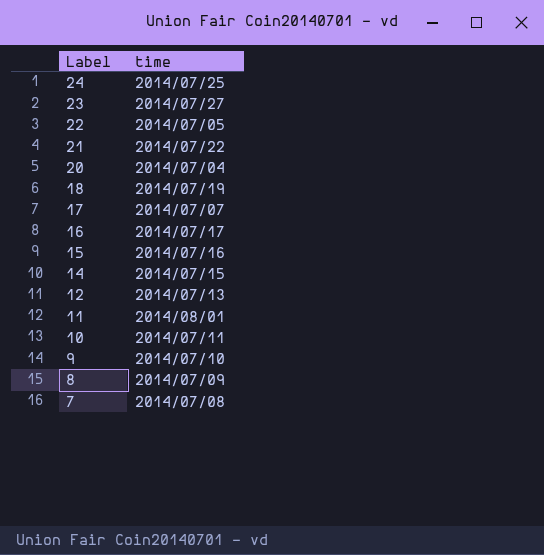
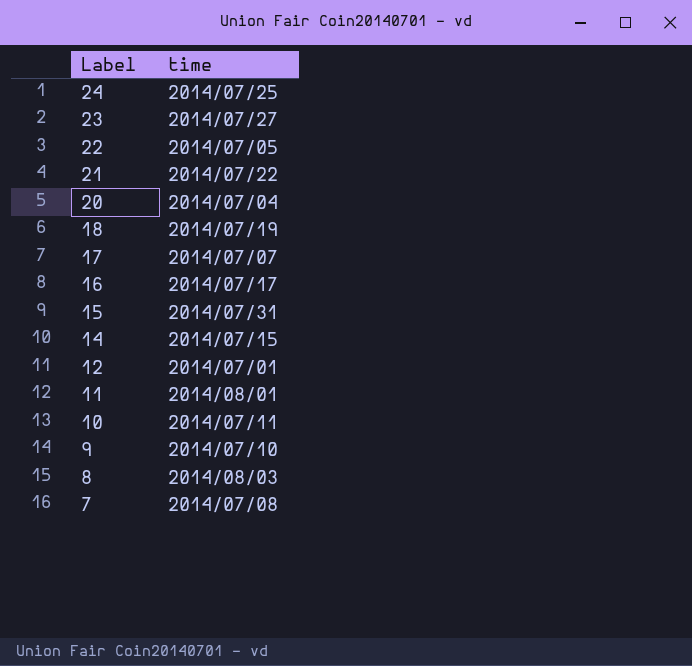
15 | time: 2014/07/16 -> 2014/07/31
12 | time: 2014/07/13 -> 2014/07/01
8 | time: 2014/07/09 -> 2014/08/03

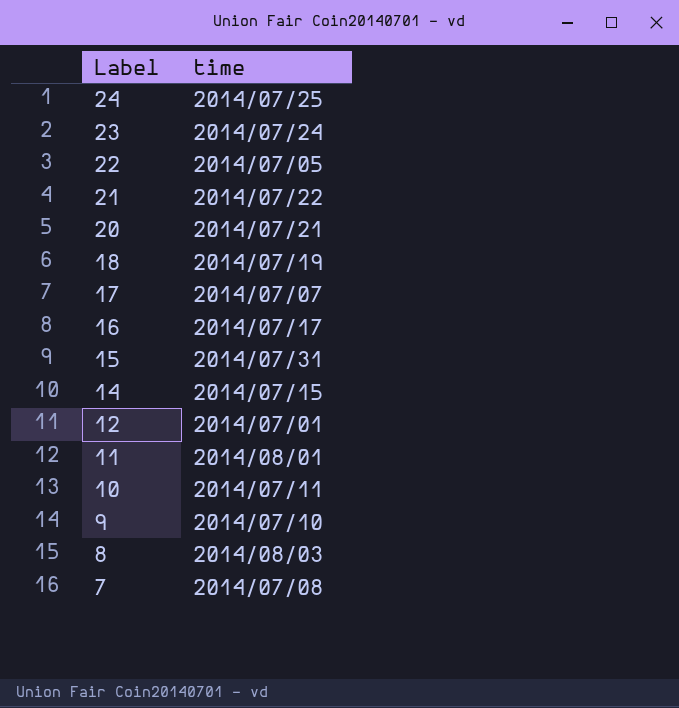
23 | time: 2014/07/27 -> 2014/07/24
20 | time: 2014/07/04 -> 2014/07/21

